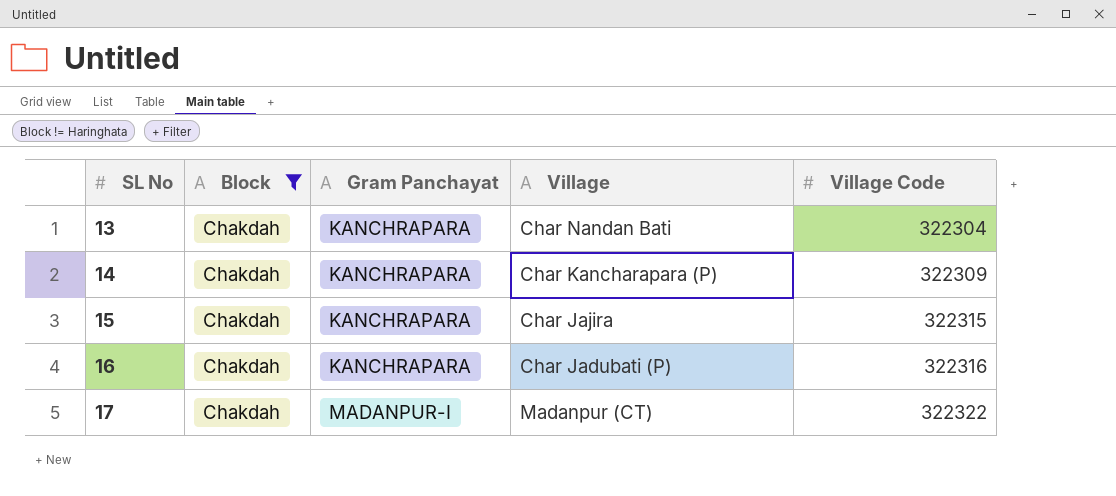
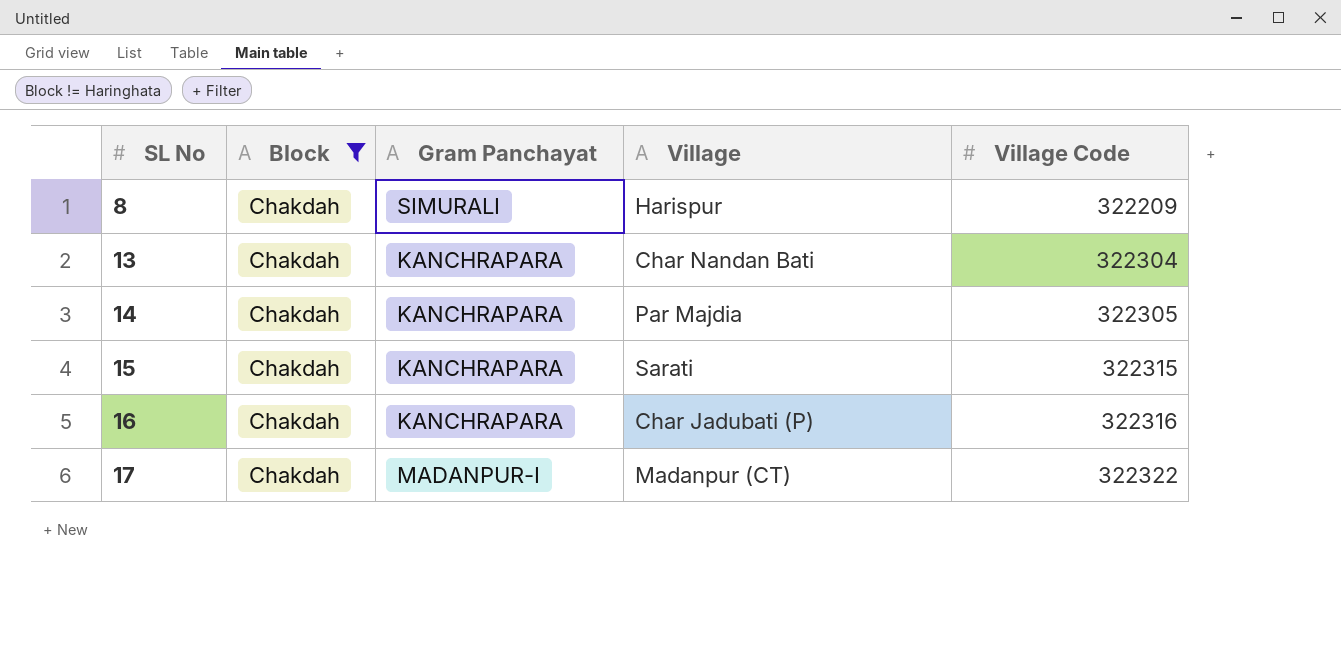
row 8: none -> Chakdah | SIMURALI | Harispur | 322209
14 | Village: Char Kancharapara (P) -> Par Majdia
14 | Village Code: 322309 -> 322305
15 | Village: Char Jajira -> Sarati

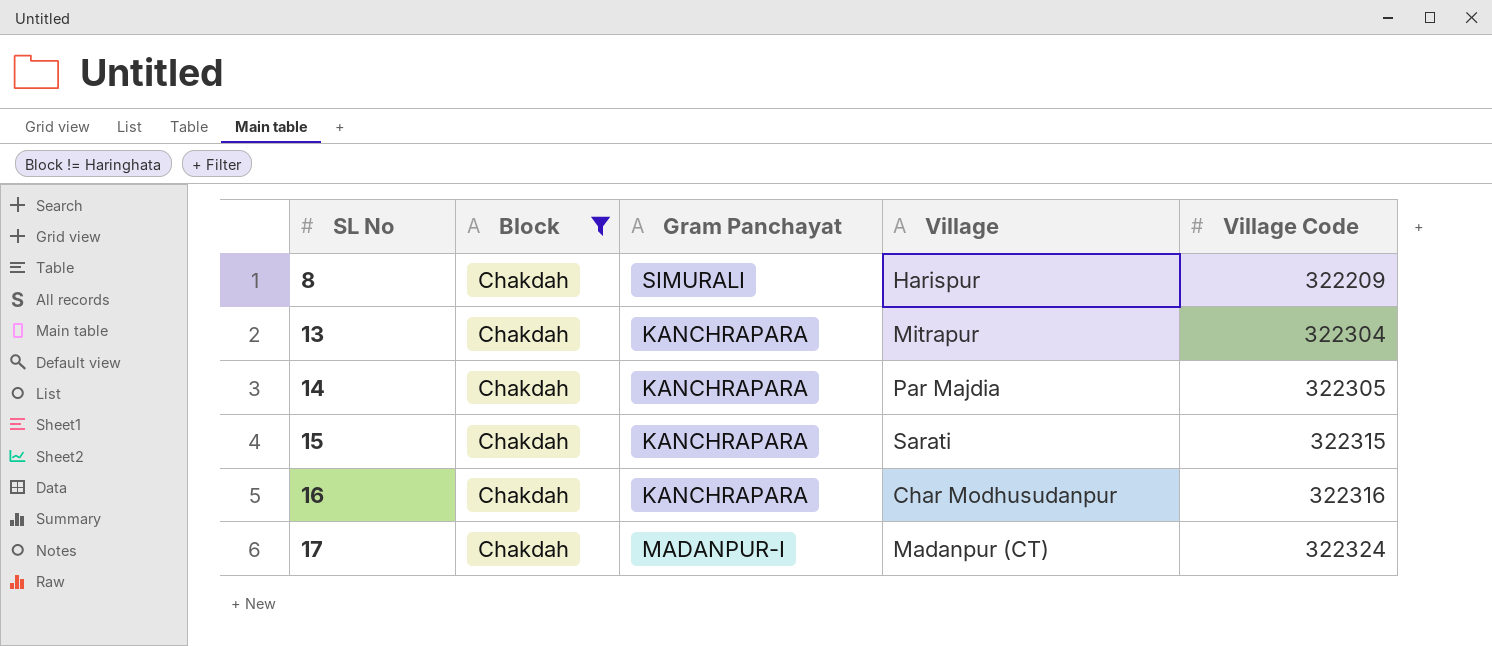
13 | Village: Char Nandan Bati -> Mitrapur
16 | Village: Char Jadubati (P) -> Char Modhusudanpur
17 | Village Code: 322322 -> 322324

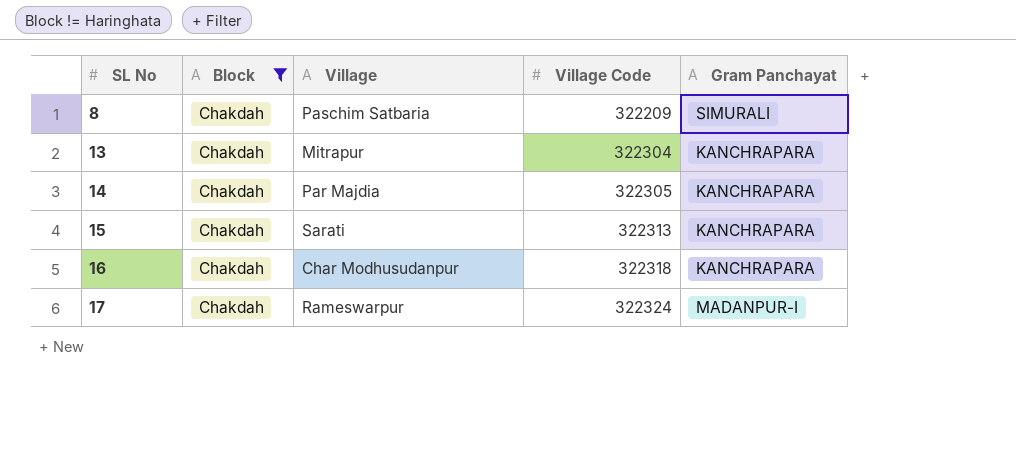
column Gram Panchayat | position: 3 -> 5
8 | Village: Harispur -> Paschim Satbaria
15 | Village Code: 322315 -> 322313
16 | Village Code: 322316 -> 322318
17 | Village: Madanpur (CT) -> Rameswarpur

